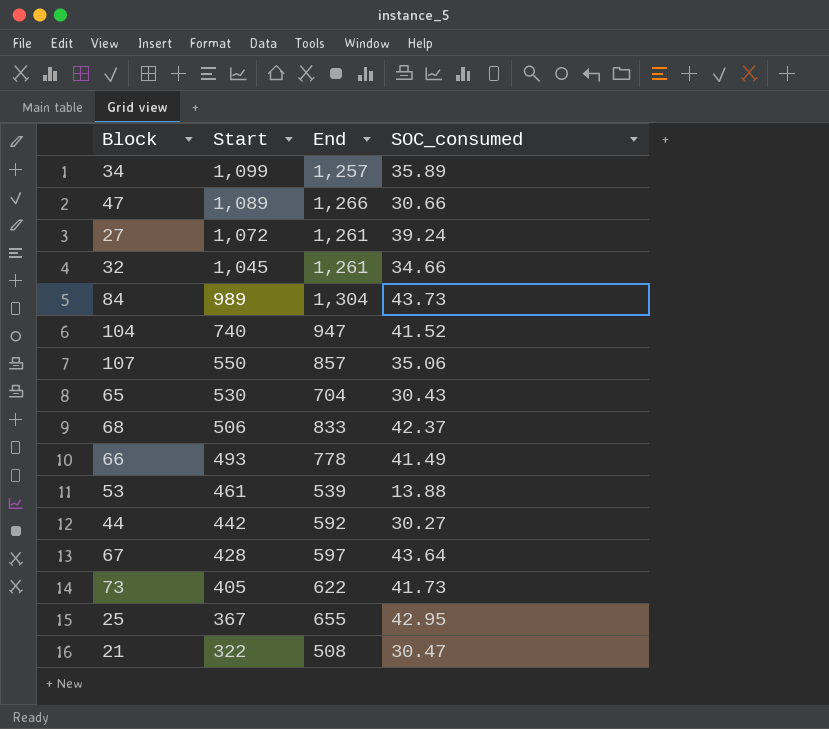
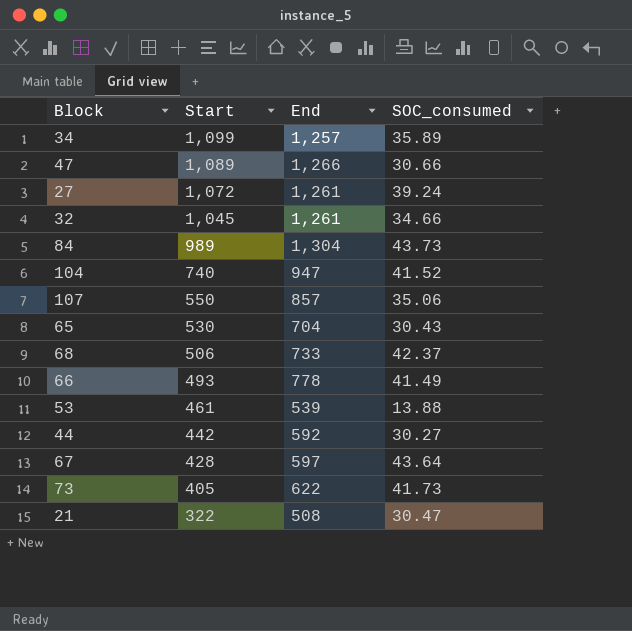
row 25: 367 | 655 | 42.95 -> none
68 | End: 833 -> 733

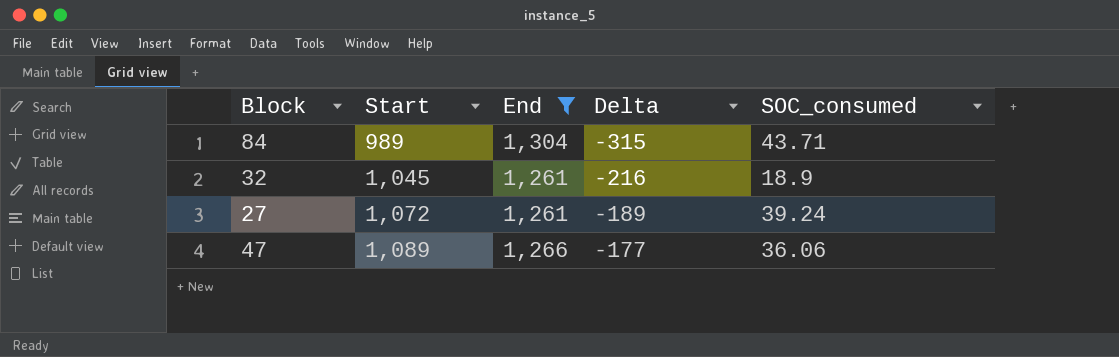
filter: none -> End >= 1,261
row order: Start descending -> Start ascending
column Delta | formula: none -> [Start] - [End]
84 | SOC_consumed: 43.73 -> 43.71
32 | SOC_consumed: 34.66 -> 18.9
47 | SOC_consumed: 30.66 -> 36.06

